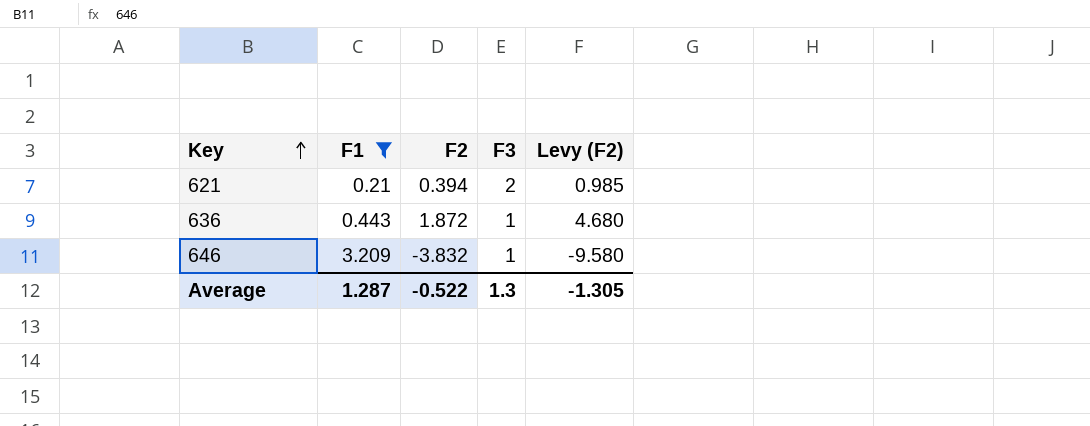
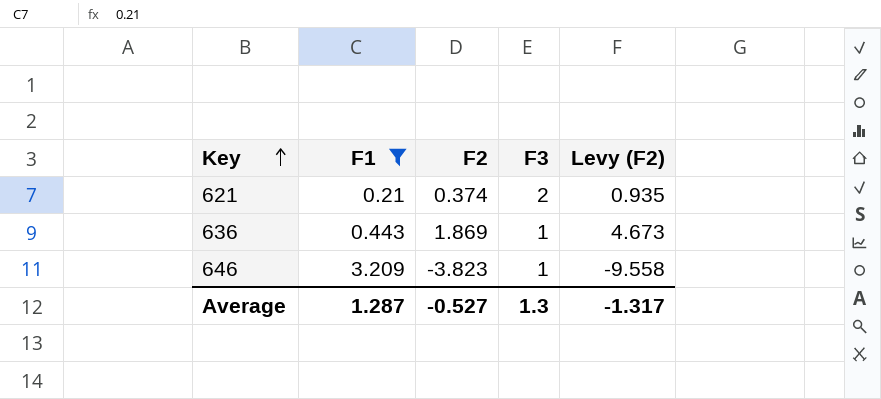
621 | F2: 0.394 -> 0.374
621 | Levy (F2): 0.985 -> 0.935
636 | F2: 1.872 -> 1.869
636 | Levy (F2): 4.680 -> 4.673
646 | F2: -3.832 -> -3.823
646 | Levy (F2): -9.580 -> -9.558
Average | F2: -0.522 -> -0.527
Average | Levy (F2): -1.305 -> -1.317

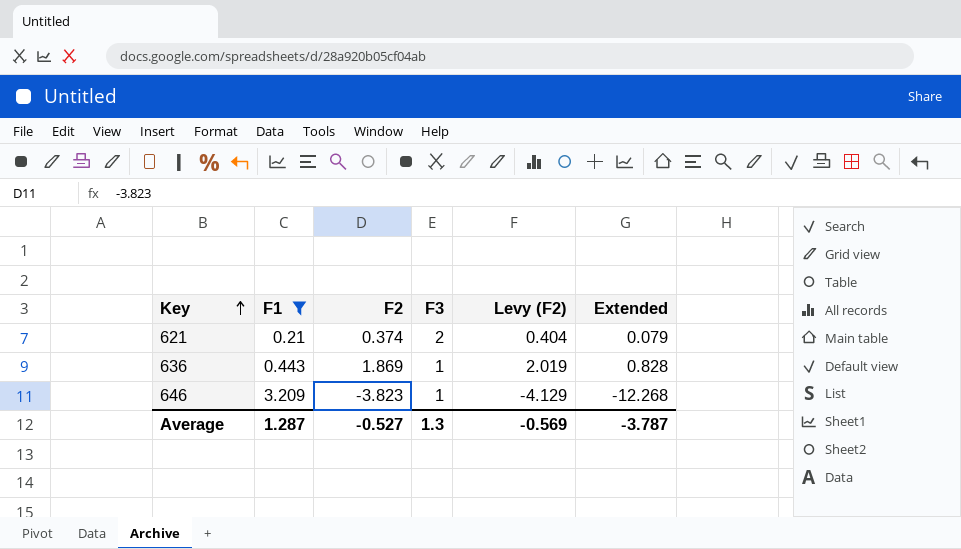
column Levy (F2) | formula: [F2] * 2.5 -> [F2] * 1.08
column Extended | formula: none -> [F1] * [F2]
Average | Levy (F2): -1.317 -> -0.569

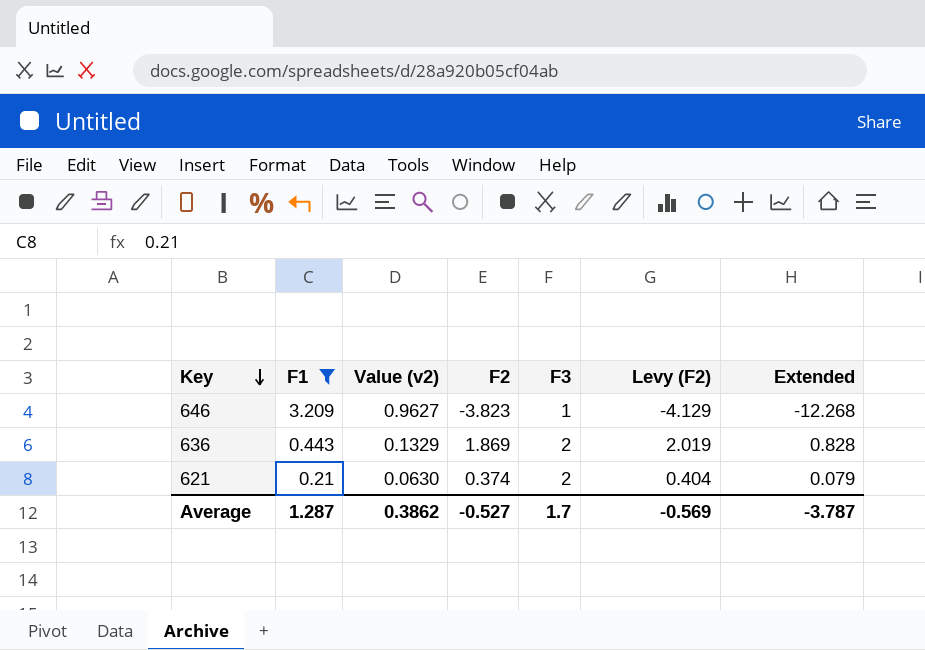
row order: Key ascending -> Key descending
column Value (v2) | formula: none -> [F1] * 0.3
636 | F3: 1 -> 2
Average | F3: 1.3 -> 1.7

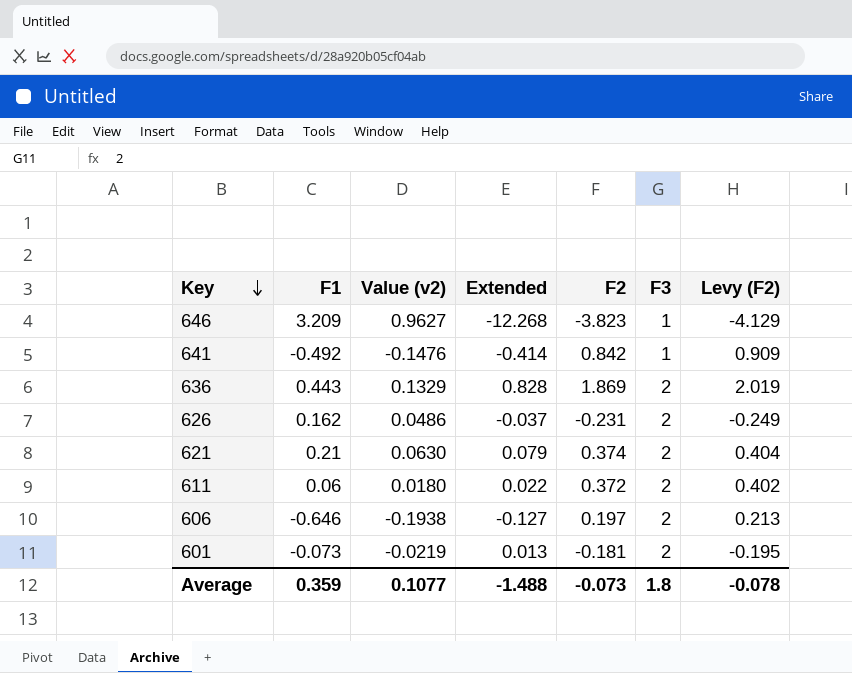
filter: F1 >= 0.21 -> none
column Extended | position: 7 -> 4
Average | F1: 1.287 -> 0.359
Average | Value (v2): 0.3862 -> 0.1077
Average | Extended: -3.787 -> -1.488
Average | F2: -0.527 -> -0.073
Average | F3: 1.7 -> 1.8
Average | Levy (F2): -0.569 -> -0.078

